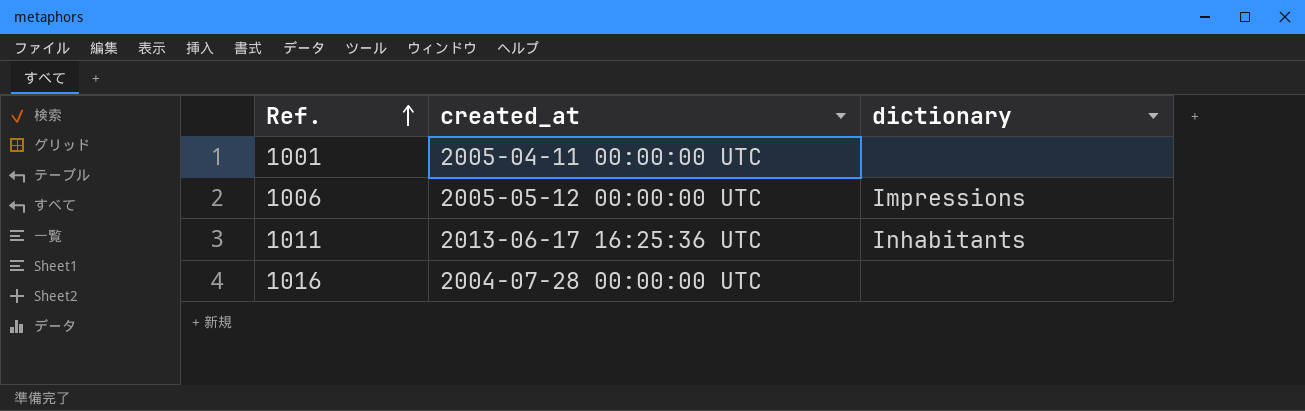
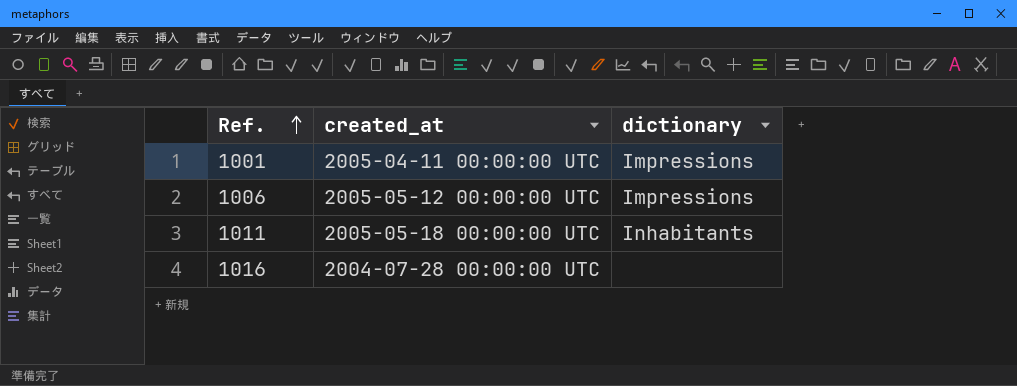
1001 | dictionary: none -> Impressions
1011 | created_at: 2013-06-17 16:25:36 UTC -> 2005-05-18 00:00:00 UTC

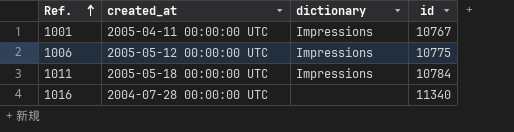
column id | position: none -> 4
1011 | dictionary: Inhabitants -> Impressions

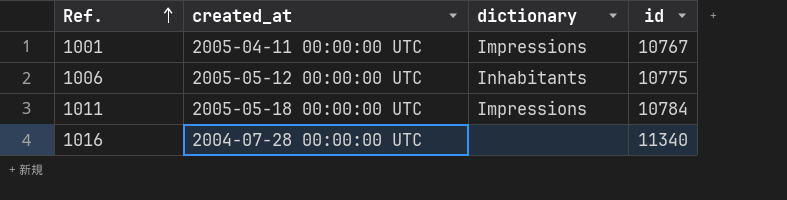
1006 | dictionary: Impressions -> Inhabitants

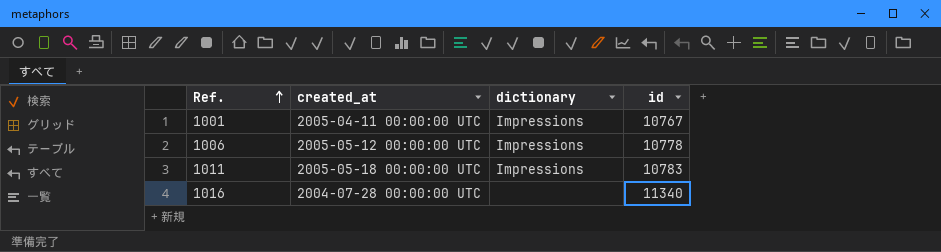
1006 | dictionary: Inhabitants -> Impressions
1006 | id: 10775 -> 10778
1011 | id: 10784 -> 10783

